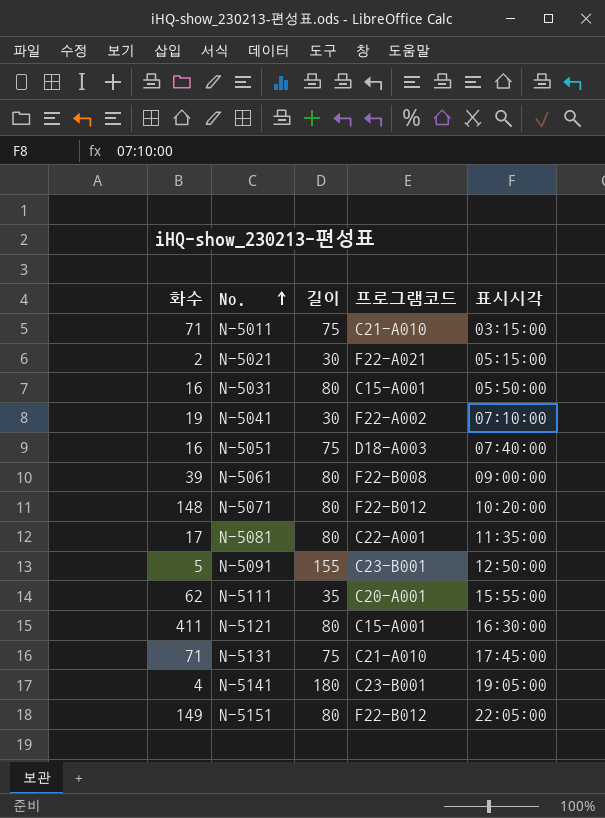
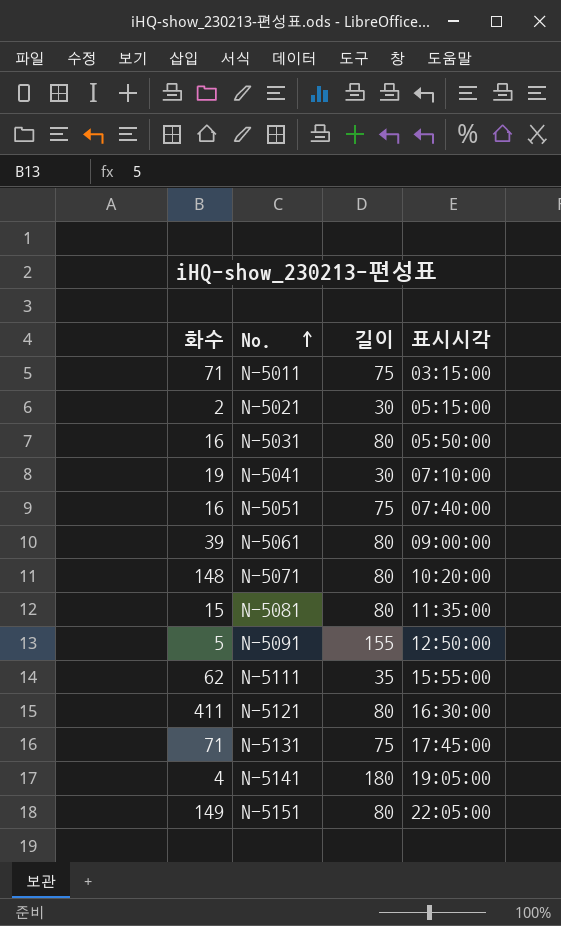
column 프로그램코드 | position: 4 -> none
N-5081 | 화수: 17 -> 15

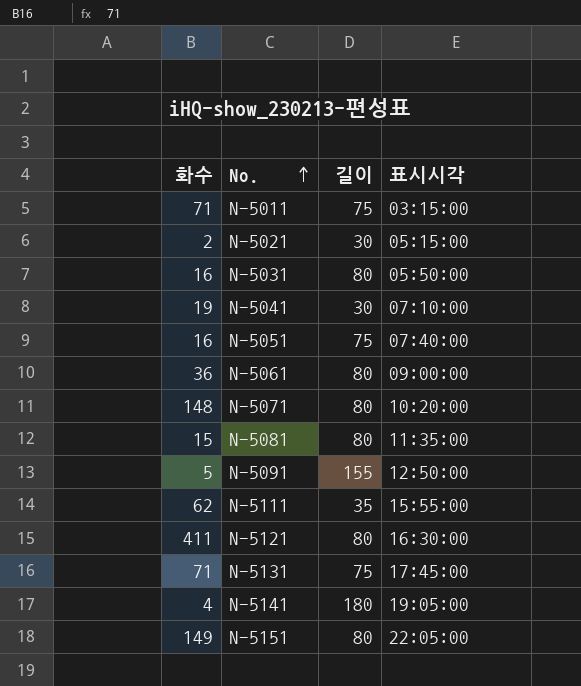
N-5061 | 화수: 39 -> 36

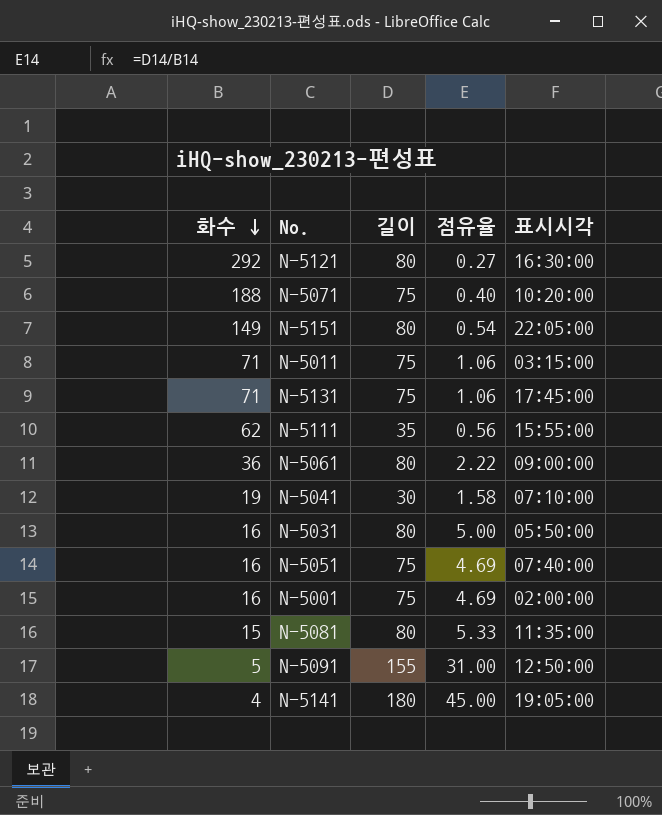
row order: No. ascending -> 화수 descending
column 점유율 | formula: none -> [길이] / [화수]
row N-5021: 2 | 30 | 05:15:00 -> none
N-5121 | 화수: 411 -> 292
N-5071 | 화수: 148 -> 188
N-5071 | 길이: 80 -> 75
row N-5001: none -> 16 | 75 | 4.69 | 02:00:00

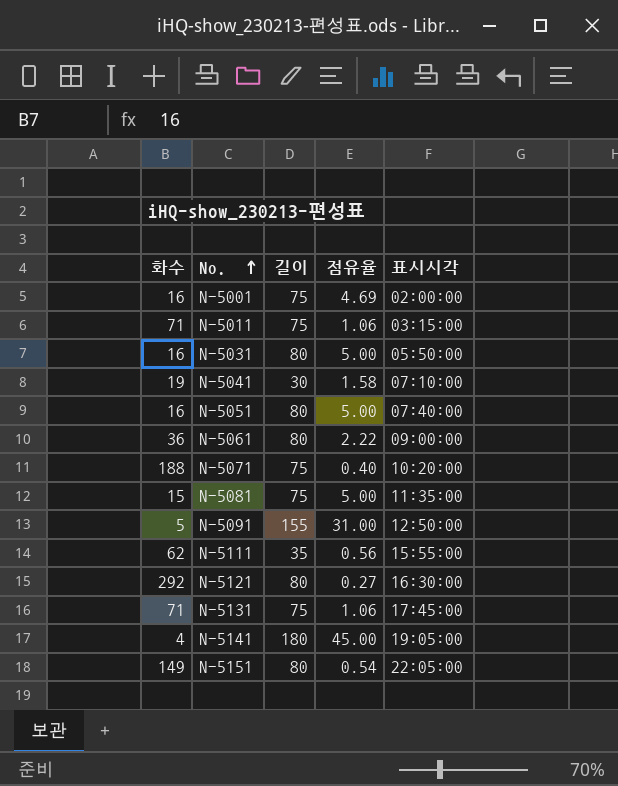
row order: 화수 descending -> No. ascending
N-5051 | 길이: 75 -> 80
N-5051 | 점유율: 4.69 -> 5.00
N-5081 | 길이: 80 -> 75
N-5081 | 점유율: 5.33 -> 5.00

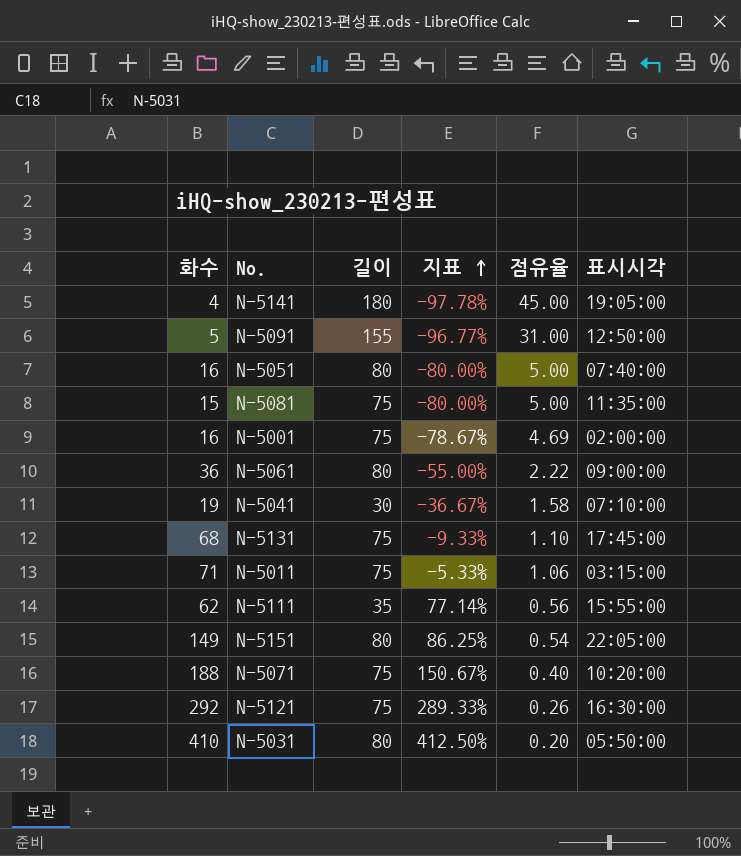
row order: No. ascending -> 지표 ascending
column 지표 | formula: none -> ([화수] - [길이]) / [길이]
N-5131 | 화수: 71 -> 68
N-5131 | 점유율: 1.06 -> 1.10
N-5121 | 길이: 80 -> 75
N-5121 | 점유율: 0.27 -> 0.26
N-5031 | 화수: 16 -> 410
N-5031 | 점유율: 5.00 -> 0.20

